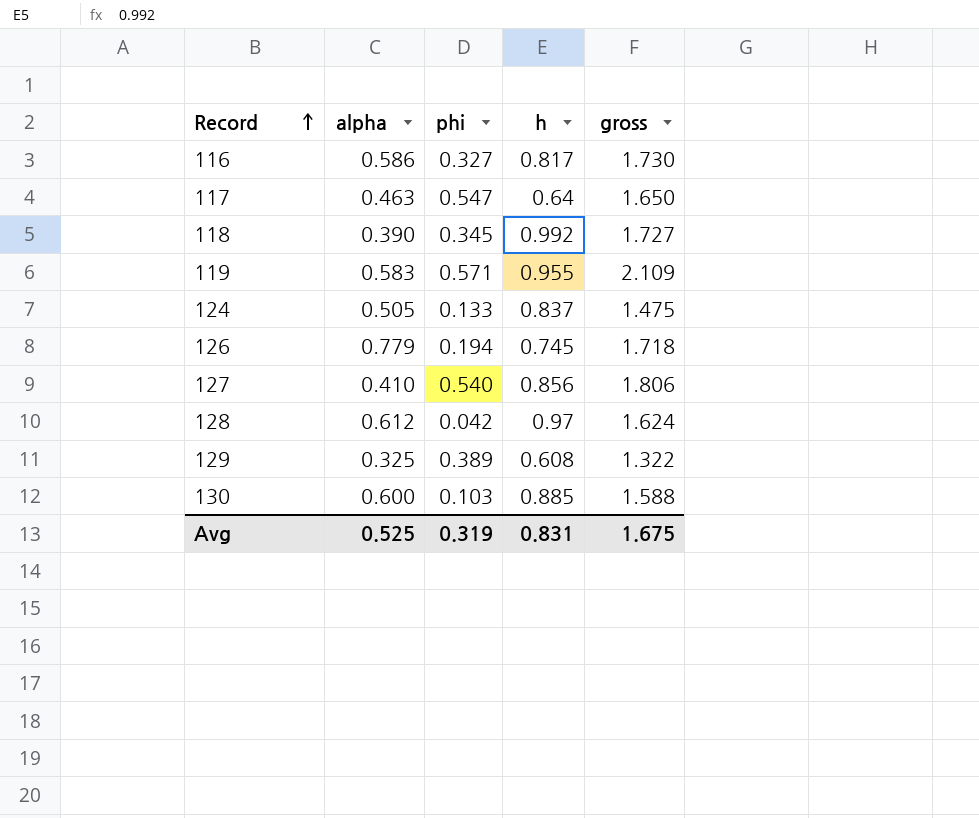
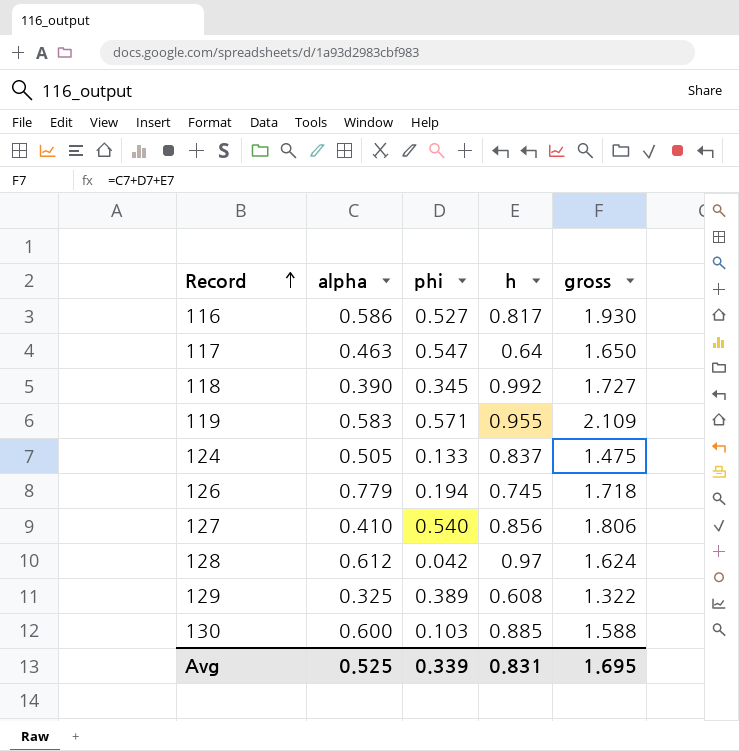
116 | phi: 0.327 -> 0.527
116 | gross: 1.730 -> 1.930
Avg | phi: 0.319 -> 0.339
Avg | gross: 1.675 -> 1.695

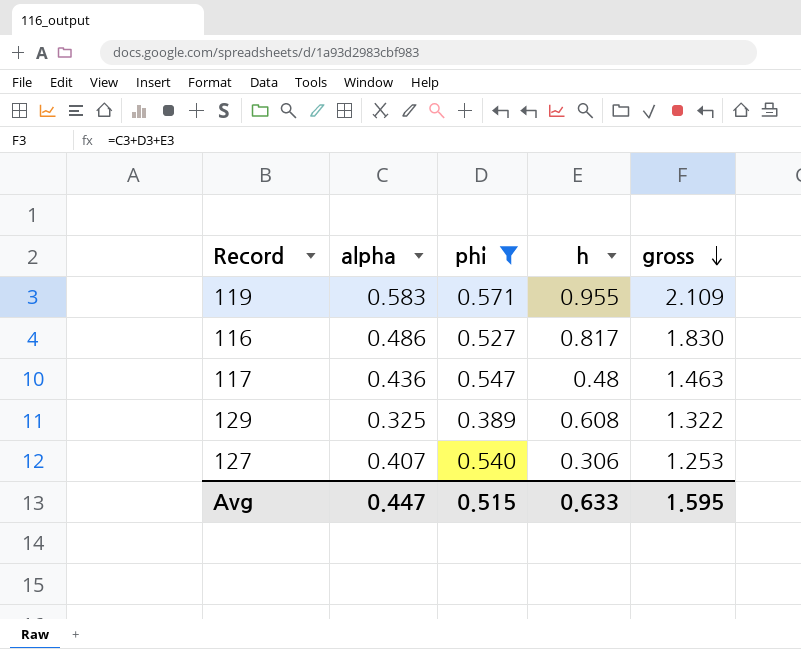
filter: none -> phi >= 0.389
row order: Record ascending -> gross descending
116 | alpha: 0.586 -> 0.486
116 | gross: 1.930 -> 1.830
117 | alpha: 0.463 -> 0.436
117 | h: 0.64 -> 0.48
117 | gross: 1.650 -> 1.463
127 | alpha: 0.410 -> 0.407
127 | h: 0.856 -> 0.306
127 | gross: 1.806 -> 1.253
Avg | alpha: 0.525 -> 0.447
Avg | phi: 0.339 -> 0.515
Avg | h: 0.831 -> 0.633
Avg | gross: 1.695 -> 1.595

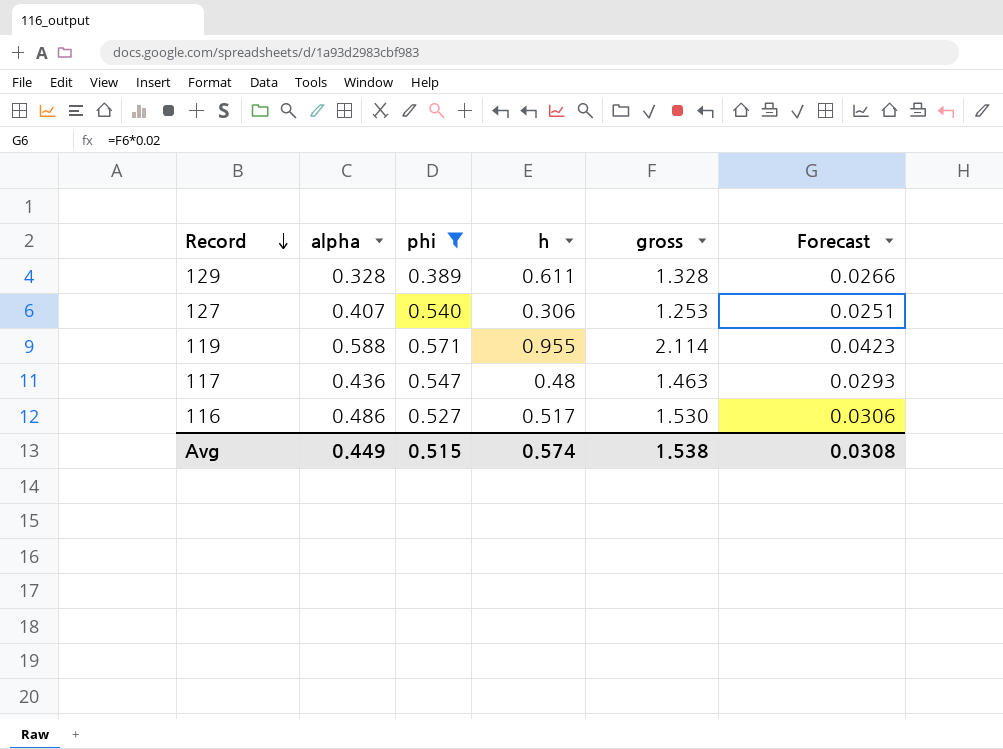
row order: gross descending -> Record descending
column Forecast | formula: none -> [gross] * 0.02
129 | alpha: 0.325 -> 0.328
129 | h: 0.608 -> 0.611
129 | gross: 1.322 -> 1.328
119 | alpha: 0.583 -> 0.588
119 | gross: 2.109 -> 2.114
116 | h: 0.817 -> 0.517
116 | gross: 1.830 -> 1.530
Avg | alpha: 0.447 -> 0.449
Avg | h: 0.633 -> 0.574
Avg | gross: 1.595 -> 1.538

